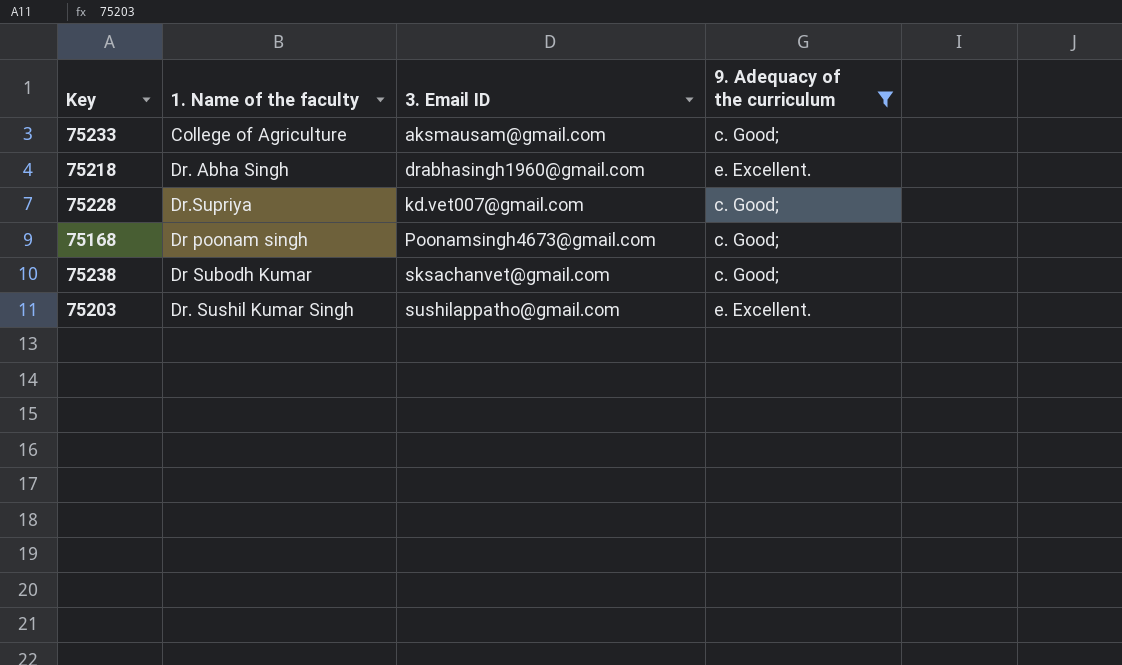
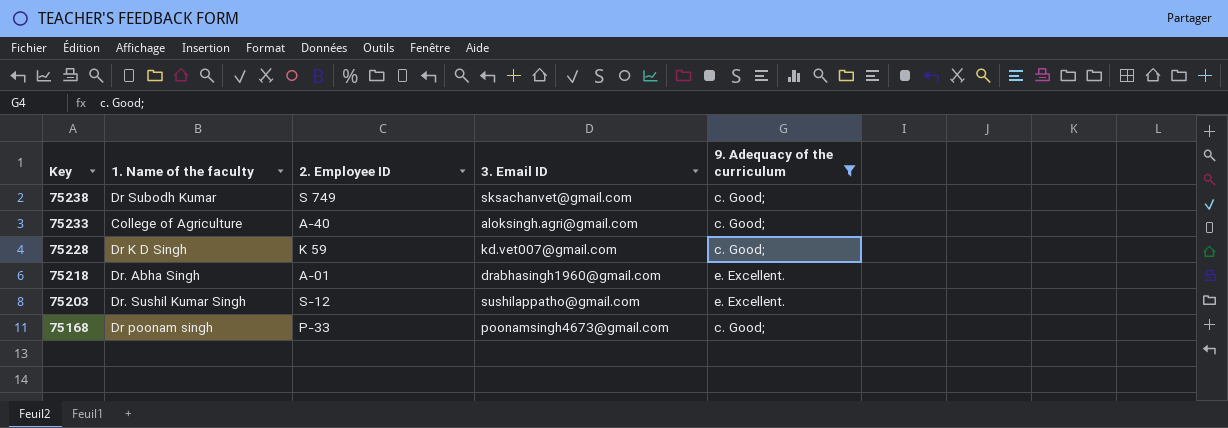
row order: 3. Email ID ascending -> Key descending
column 2. Employee ID | position: none -> 3
75233 | 3. Email ID: aksmausam@gmail.com -> aloksingh.agri@gmail.com
75228 | 1. Name of the faculty: Dr.Supriya -> Dr K D Singh
75168 | 3. Email ID: Poonamsingh4673@gmail.com -> poonamsingh4673@gmail.com

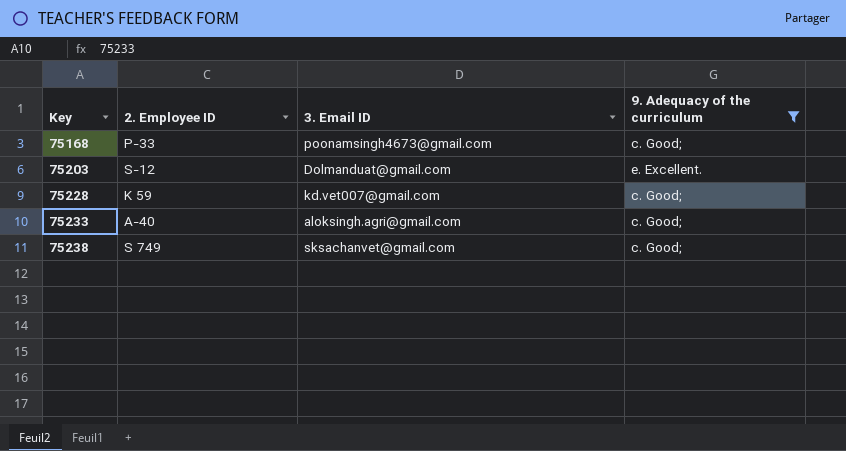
row order: Key descending -> Key ascending
column 1. Name of the faculty | position: 2 -> none
row 75218: Dr. Abha Singh | A-01 | drabhasingh1960@gmail.com | e. Excellent. -> none
75203 | 3. Email ID: sushilappatho@gmail.com -> Dolmanduat@gmail.com

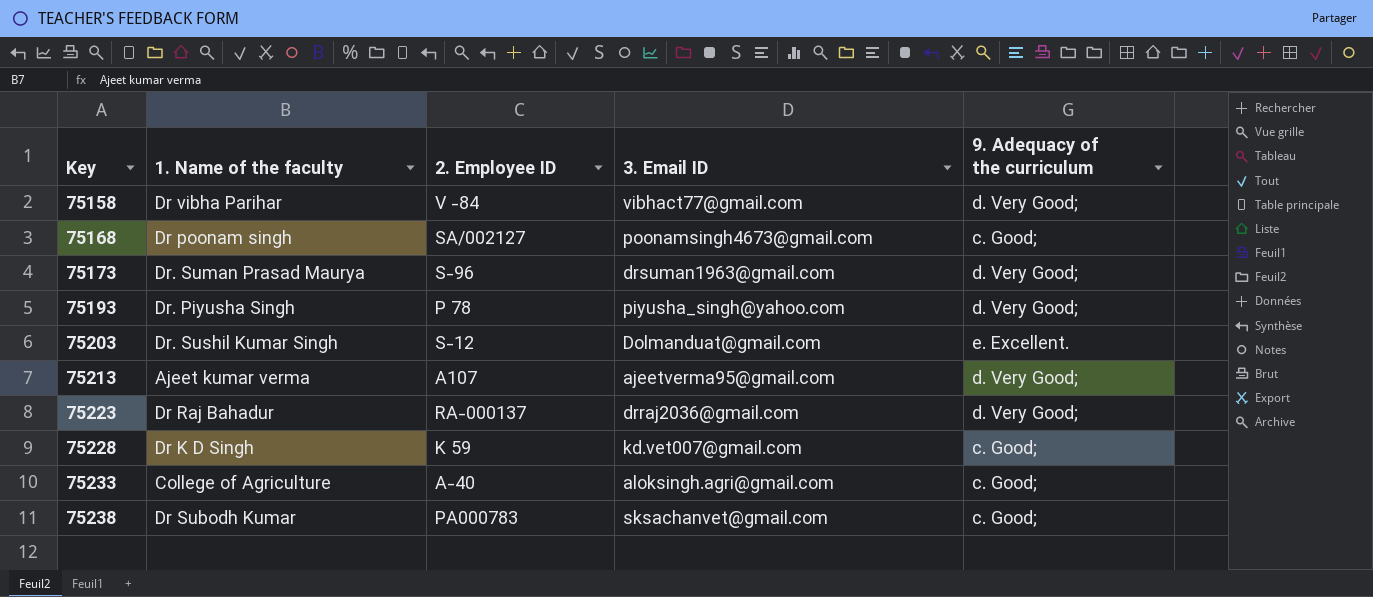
filter: 9. Adequacy of the curriculum != d. Very Good; -> none
column 1. Name of the faculty | position: none -> 2
75168 | 2. Employee ID: P-33 -> SA/002127
75238 | 2. Employee ID: S 749 -> PA000783

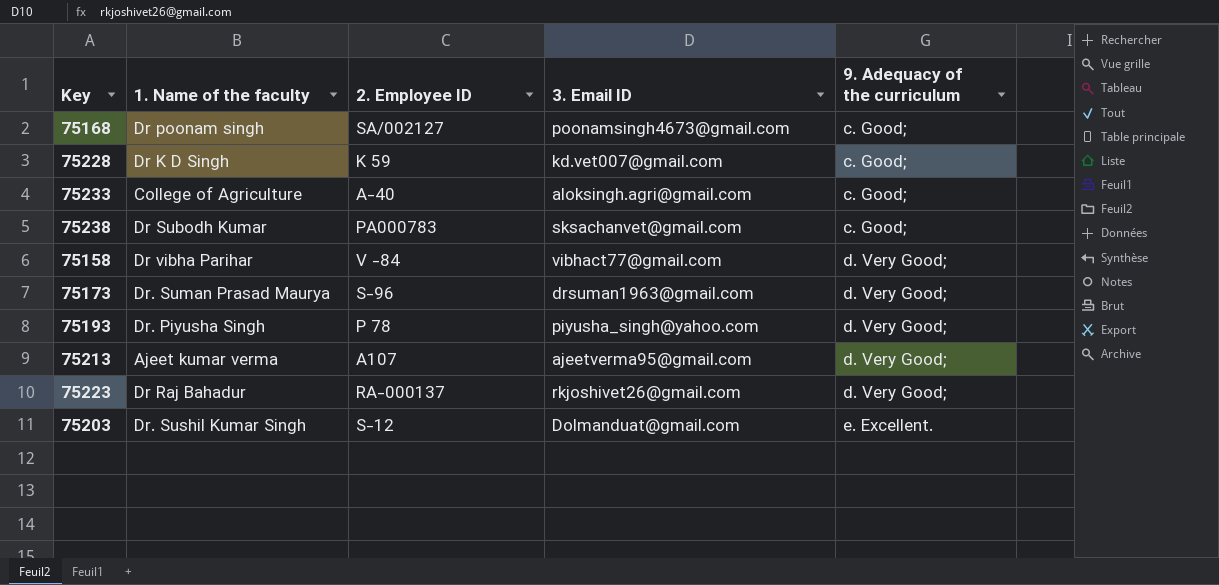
row order: Key ascending -> 9. Adequacy of the curriculum ascending
75223 | 3. Email ID: drraj2036@gmail.com -> rkjoshivet26@gmail.com

